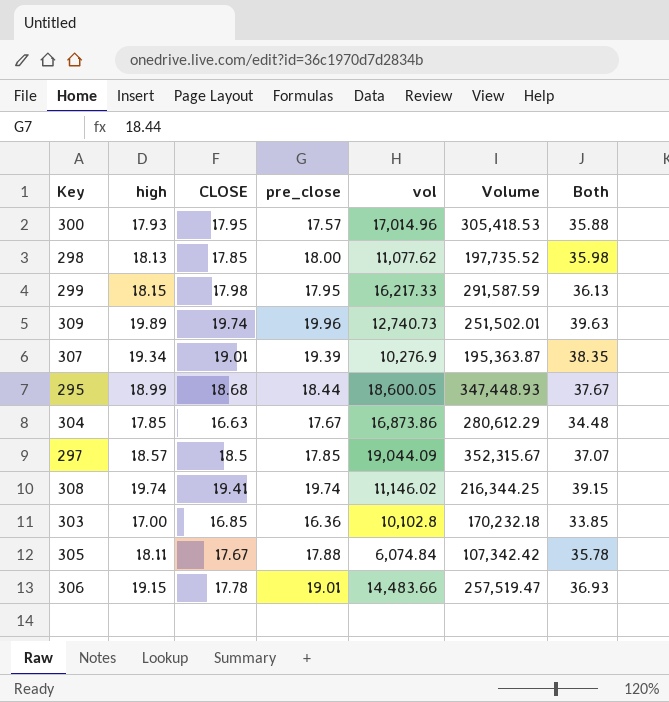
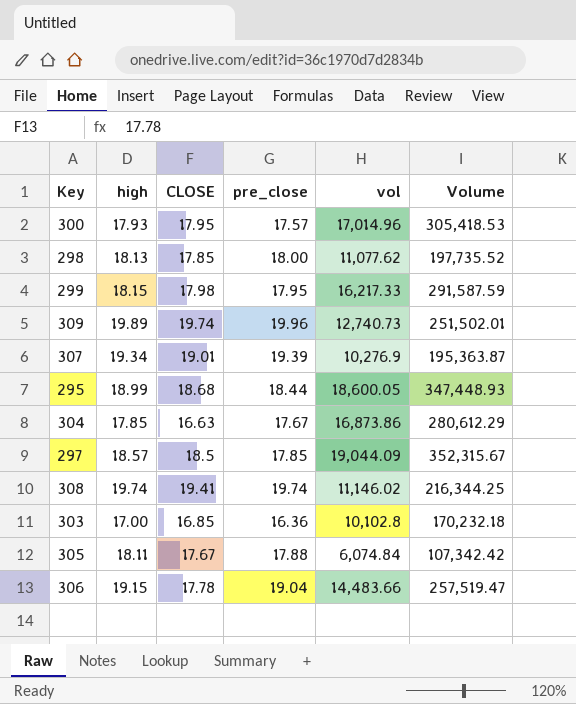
column Both | formula: [high] + [CLOSE] -> none
306 | pre_close: 19.01 -> 19.04

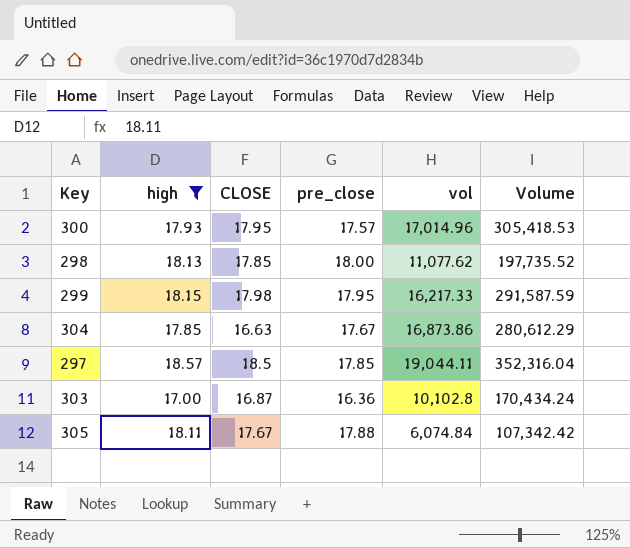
filter: none -> high <= 18.57
297 | vol: 19,044.09 -> 19,044.11
297 | Volume: 352,315.67 -> 352,316.04
303 | CLOSE: 16.85 -> 16.87
303 | Volume: 170,232.18 -> 170,434.24

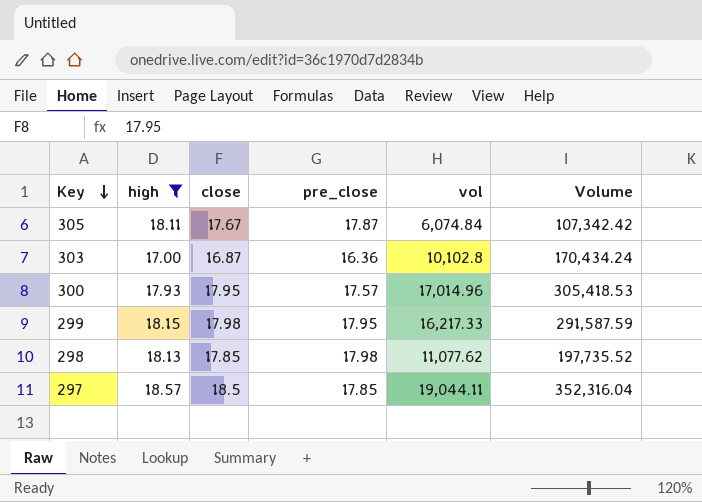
row order: none -> Key descending
column name: CLOSE -> close
row 304: 17.85 | 16.63 | 17.67 | 16,873.86 | 280,612.29 -> none
305 | pre_close: 17.88 -> 17.87
298 | pre_close: 18.00 -> 17.98

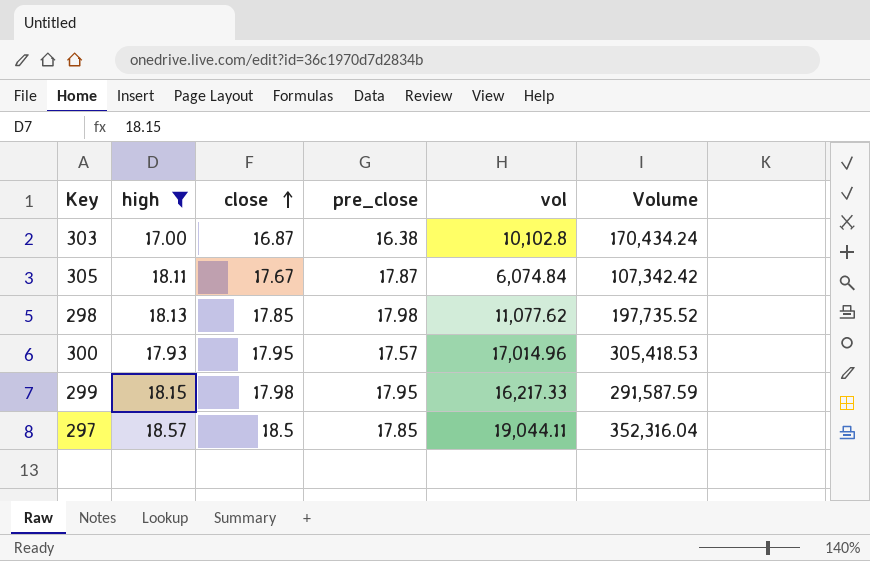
row order: Key descending -> close ascending
303 | pre_close: 16.36 -> 16.38

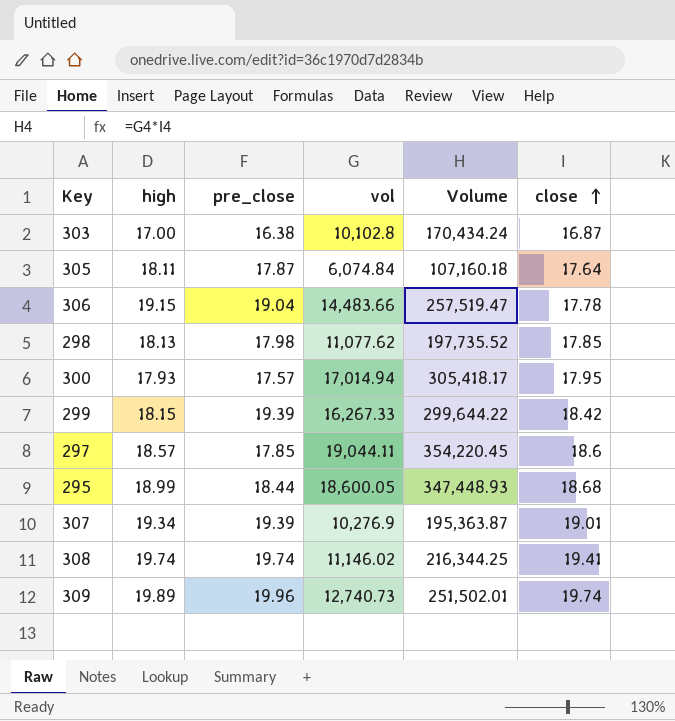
filter: high <= 18.57 -> none
column close | position: 3 -> 6
305 | Volume: 107,342.42 -> 107,160.18
305 | close: 17.67 -> 17.64
300 | vol: 17,014.96 -> 17,014.94
300 | Volume: 305,418.53 -> 305,418.17
299 | pre_close: 17.95 -> 19.39
299 | vol: 16,217.33 -> 16,267.33
299 | Volume: 291,587.59 -> 299,644.22
299 | close: 17.98 -> 18.42
297 | Volume: 352,316.04 -> 354,220.45
297 | close: 18.5 -> 18.6

